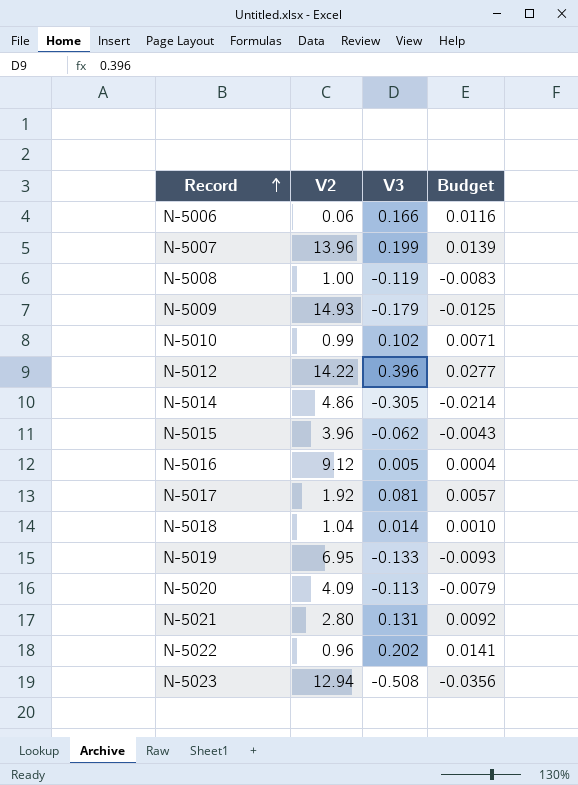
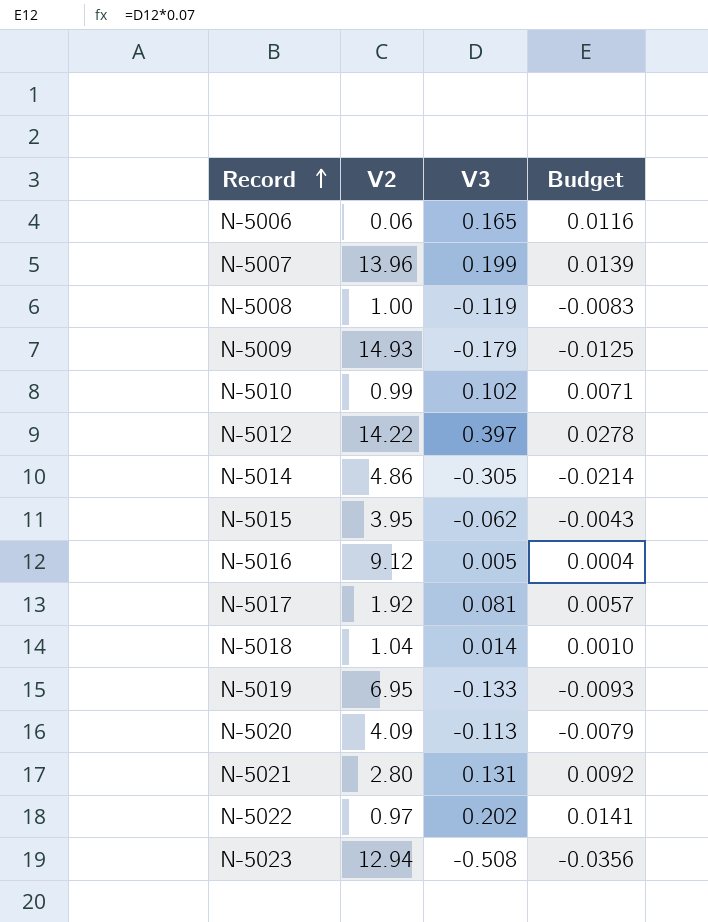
N-5006 | V3: 0.166 -> 0.165
N-5012 | V3: 0.396 -> 0.397
N-5012 | Budget: 0.0277 -> 0.0278
N-5015 | V2: 3.96 -> 3.95
N-5022 | V2: 0.96 -> 0.97

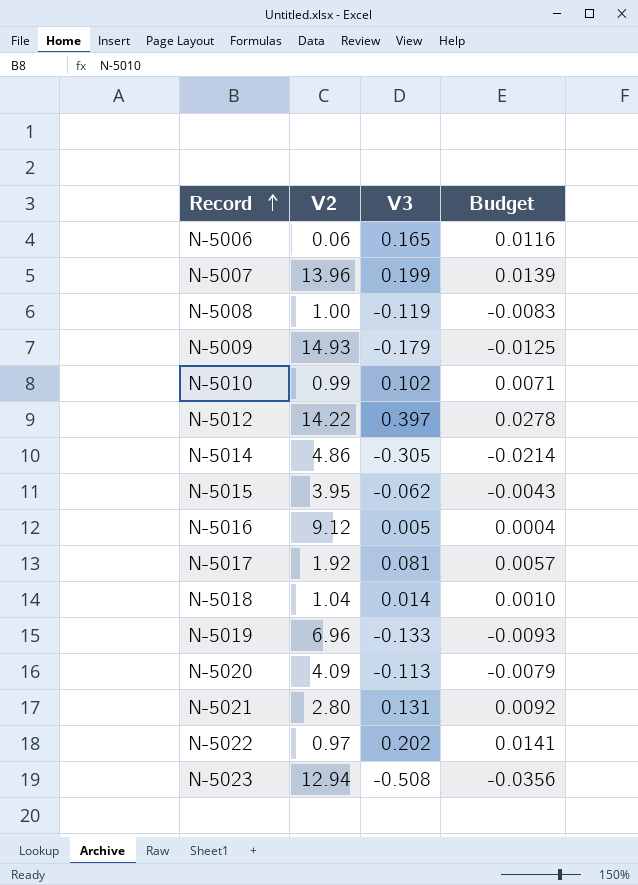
N-5019 | V2: 6.95 -> 6.96

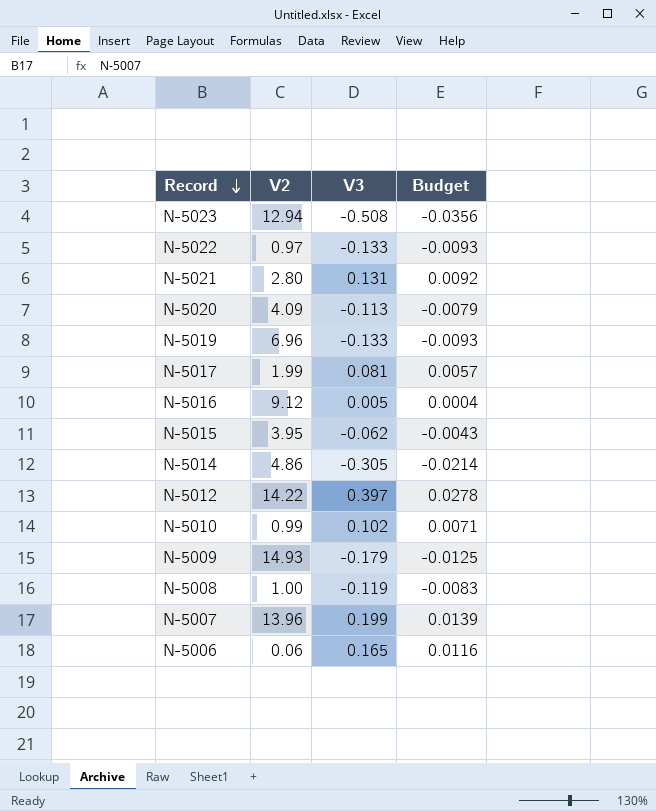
row order: Record ascending -> Record descending
row N-5018: 1.04 | 0.014 | 0.0010 -> none
N-5022 | V3: 0.202 -> -0.133
N-5022 | Budget: 0.0141 -> -0.0093
N-5017 | V2: 1.92 -> 1.99

